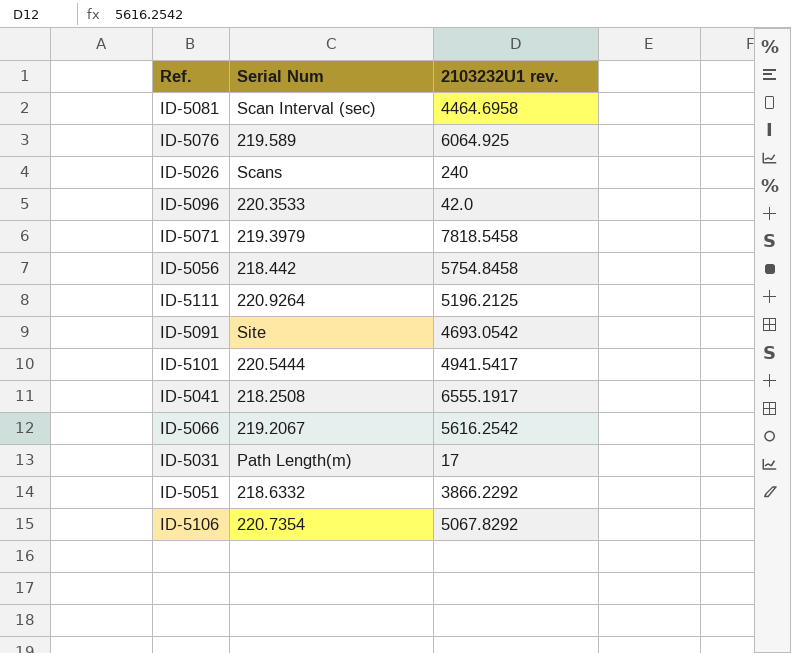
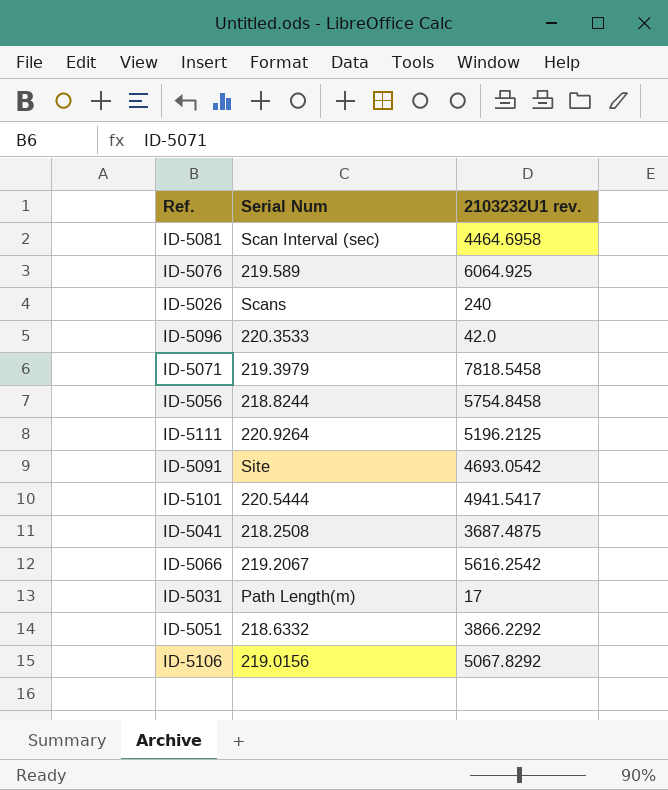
ID-5056 | Serial Num: 218.442 -> 218.8244
ID-5041 | 2103232U1 rev.: 6555.1917 -> 3687.4875
ID-5106 | Serial Num: 220.7354 -> 219.0156

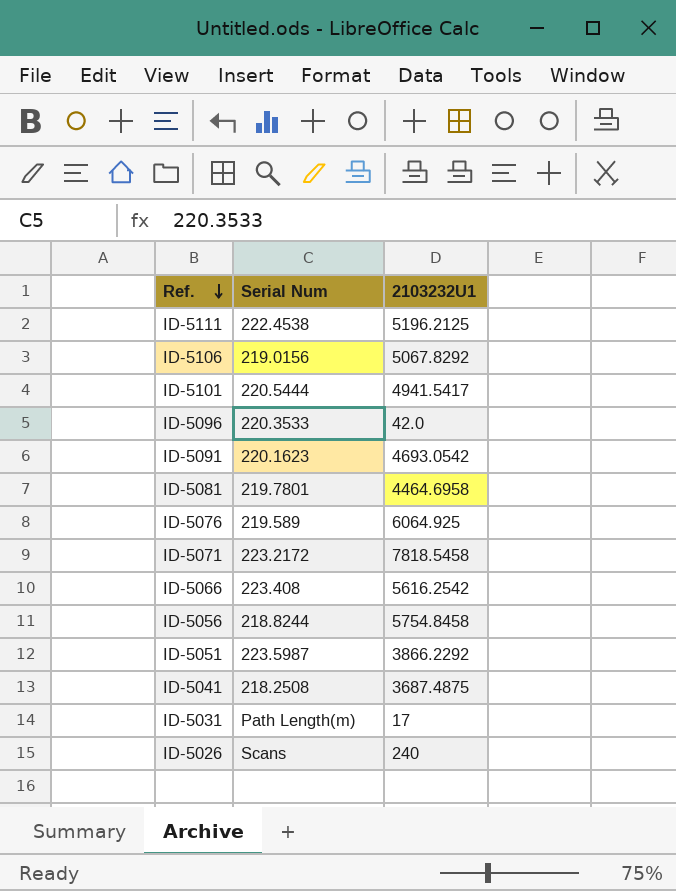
row order: none -> Ref. descending
column name: 2103232U1 rev. -> 2103232U1
ID-5111 | Serial Num: 220.9264 -> 222.4538
ID-5091 | Serial Num: Site -> 220.1623
ID-5081 | Serial Num: Scan Interval (sec) -> 219.7801
ID-5071 | Serial Num: 219.3979 -> 223.2172
ID-5066 | Serial Num: 219.2067 -> 223.408
ID-5051 | Serial Num: 218.6332 -> 223.5987

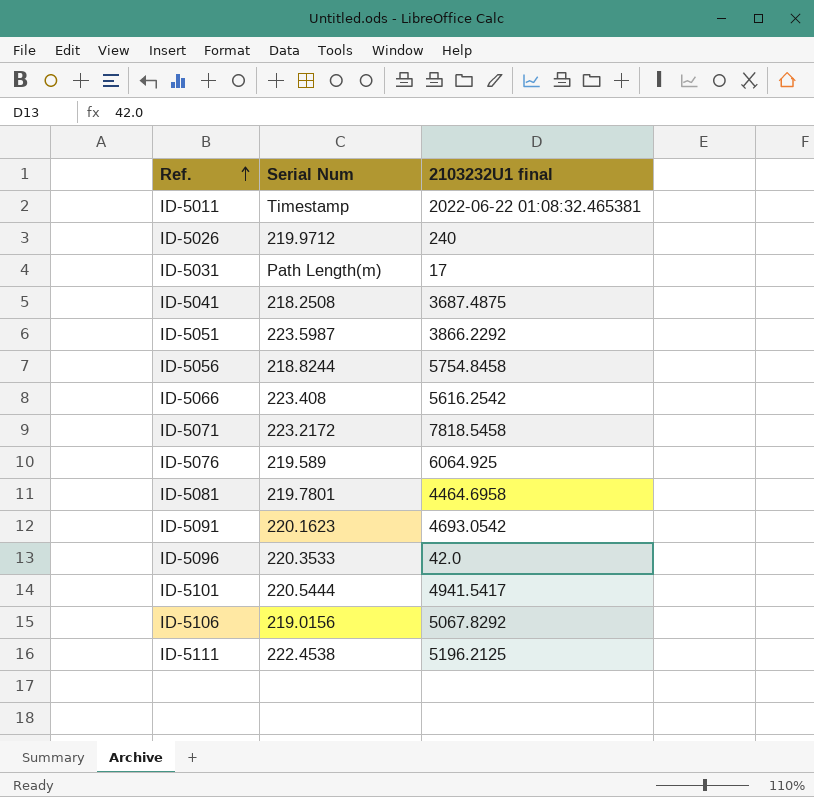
row order: Ref. descending -> Ref. ascending
column name: 2103232U1 -> 2103232U1 final
row ID-5011: none -> Timestamp | 2022-06-22 01:08:32.465381
ID-5026 | Serial Num: Scans -> 219.9712

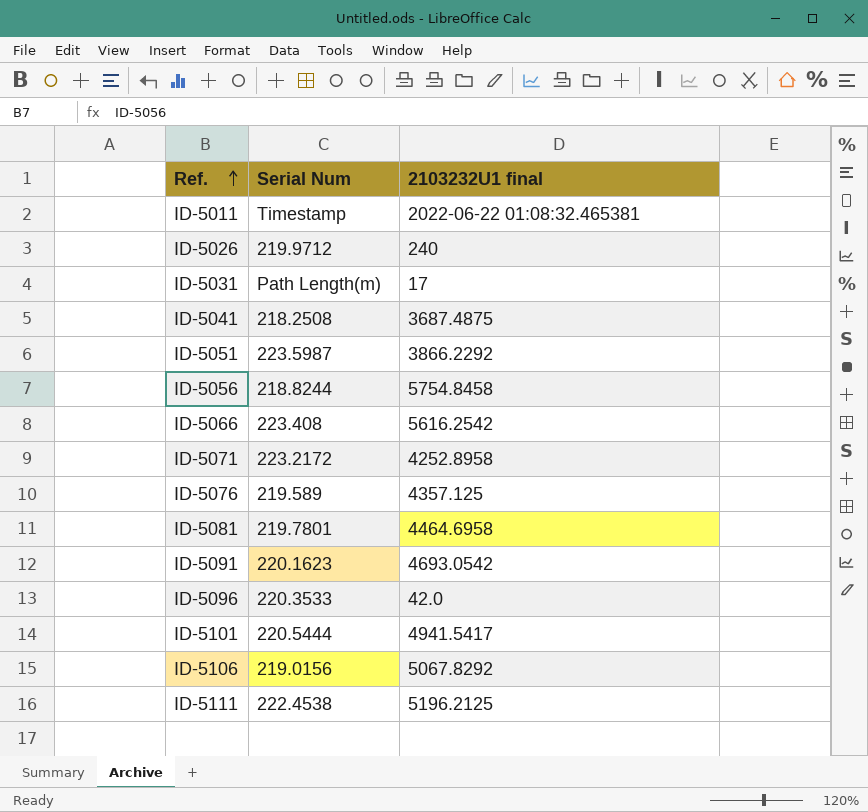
ID-5071 | 2103232U1 final: 7818.5458 -> 4252.8958
ID-5076 | 2103232U1 final: 6064.925 -> 4357.125

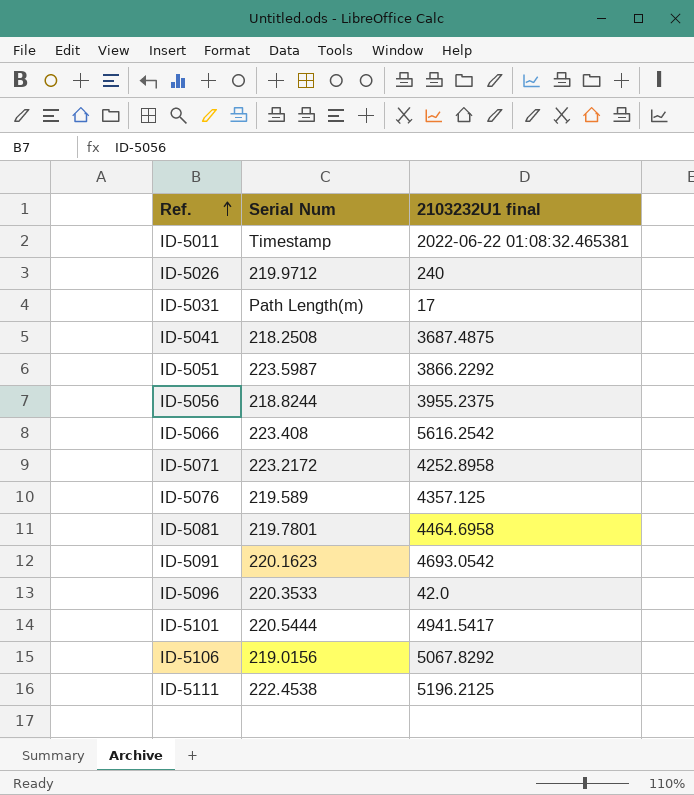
ID-5056 | 2103232U1 final: 5754.8458 -> 3955.2375

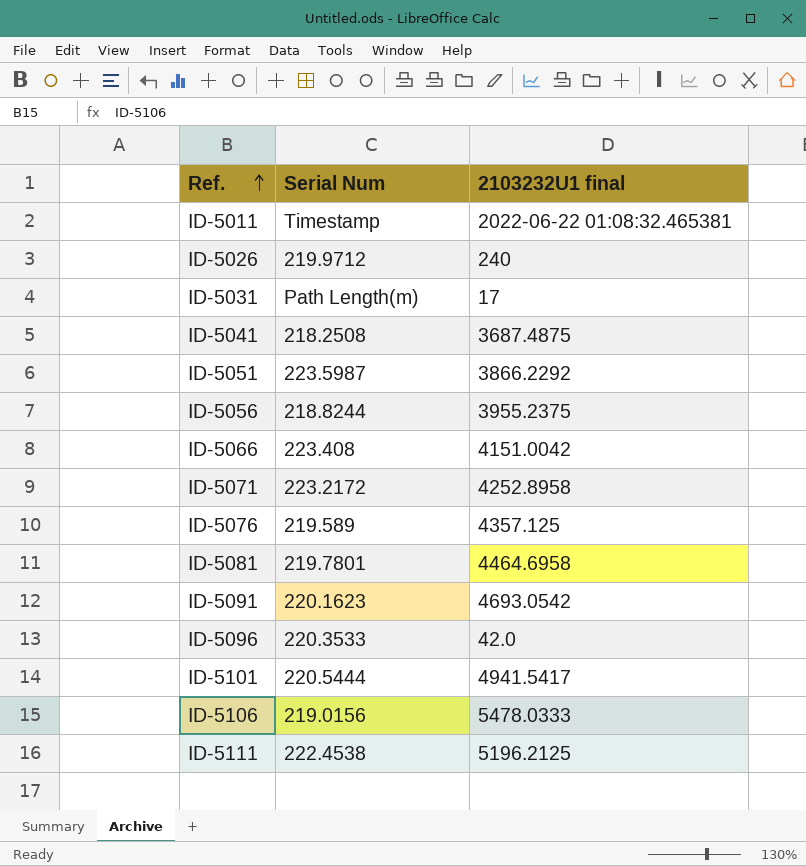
ID-5066 | 2103232U1 final: 5616.2542 -> 4151.0042
ID-5106 | 2103232U1 final: 5067.8292 -> 5478.0333

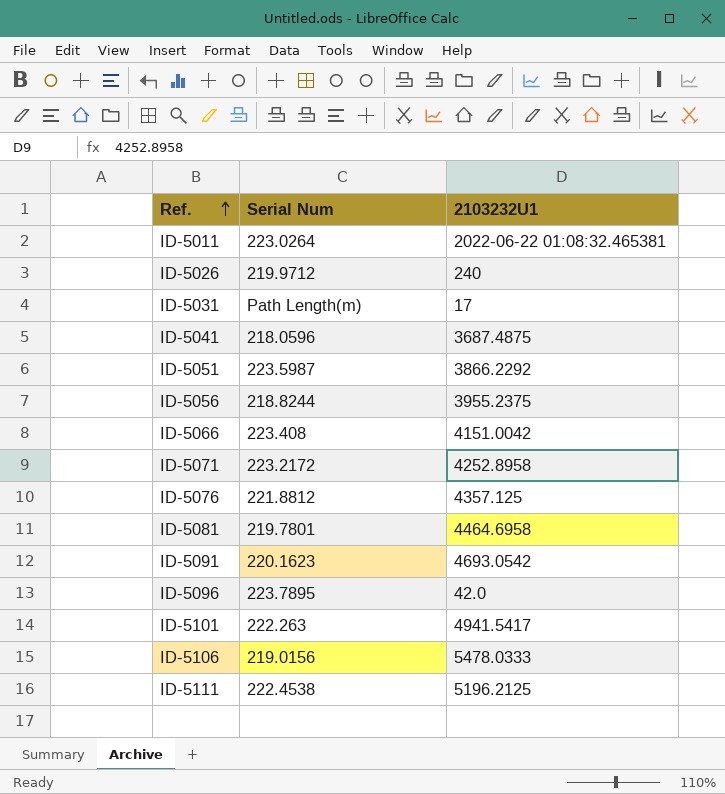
column name: 2103232U1 final -> 2103232U1
ID-5011 | Serial Num: Timestamp -> 223.0264
ID-5041 | Serial Num: 218.2508 -> 218.0596
ID-5076 | Serial Num: 219.589 -> 221.8812
ID-5096 | Serial Num: 220.3533 -> 223.7895
ID-5101 | Serial Num: 220.5444 -> 222.263

